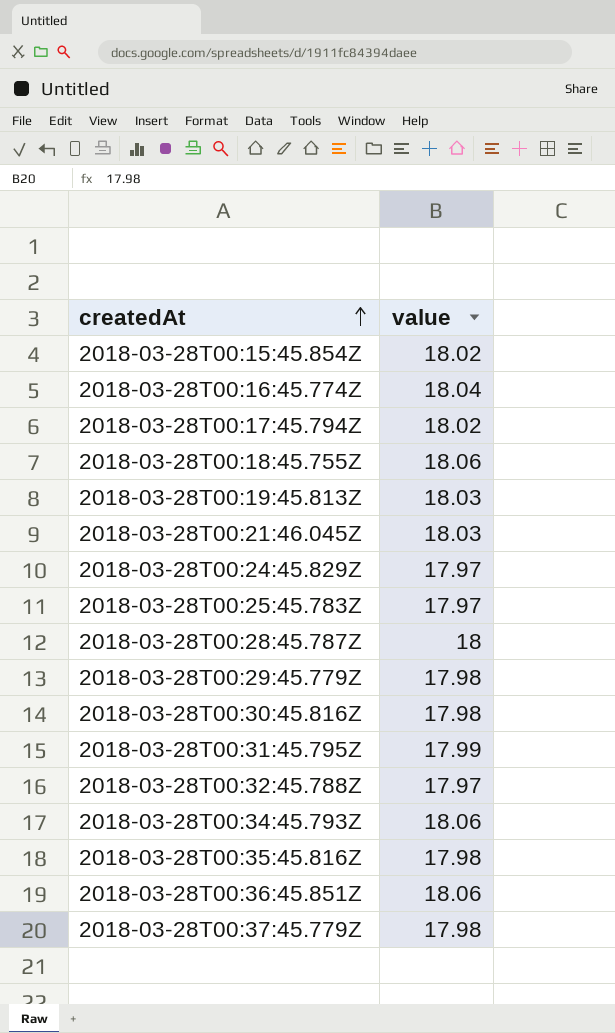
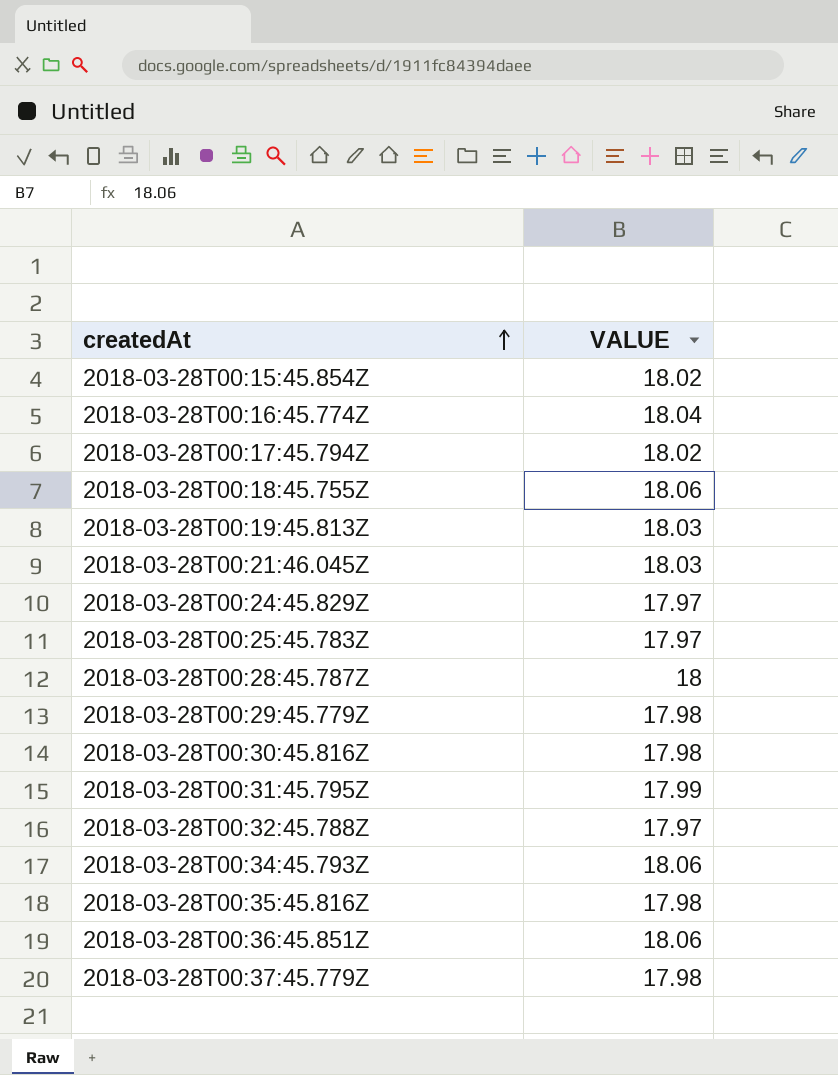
column name: value -> VALUE

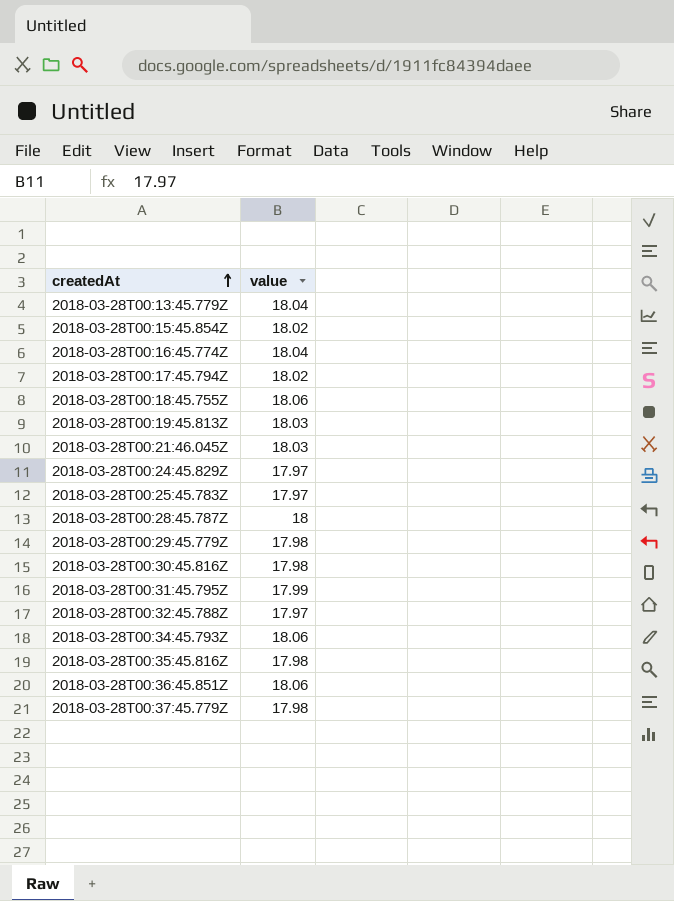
column name: VALUE -> value
row 2018-03-28T00:13:45.779Z: none -> 18.04

